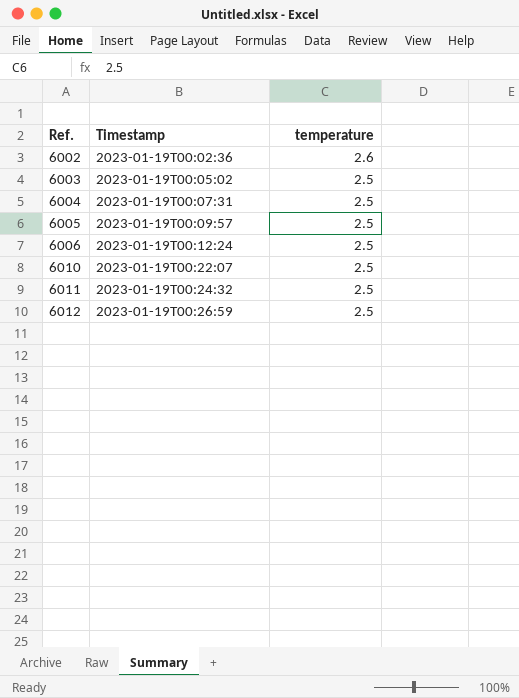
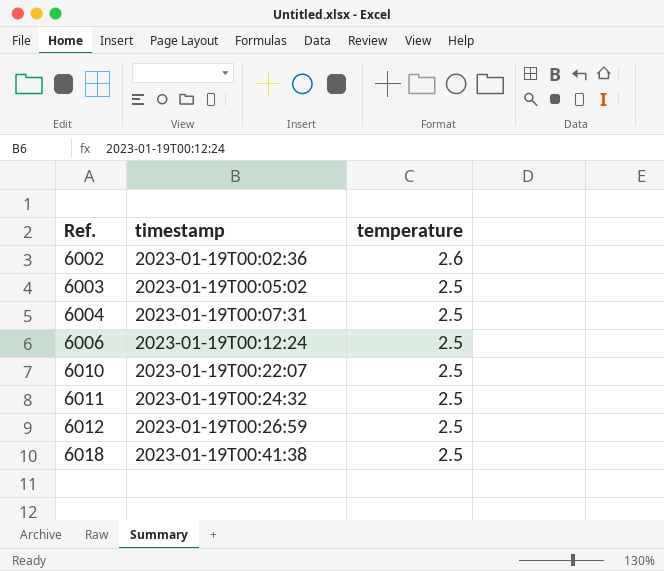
column name: Timestamp -> timestamp
row 6005: 2023-01-19T00:09:57 | 2.5 -> none
row 6018: none -> 2023-01-19T00:41:38 | 2.5

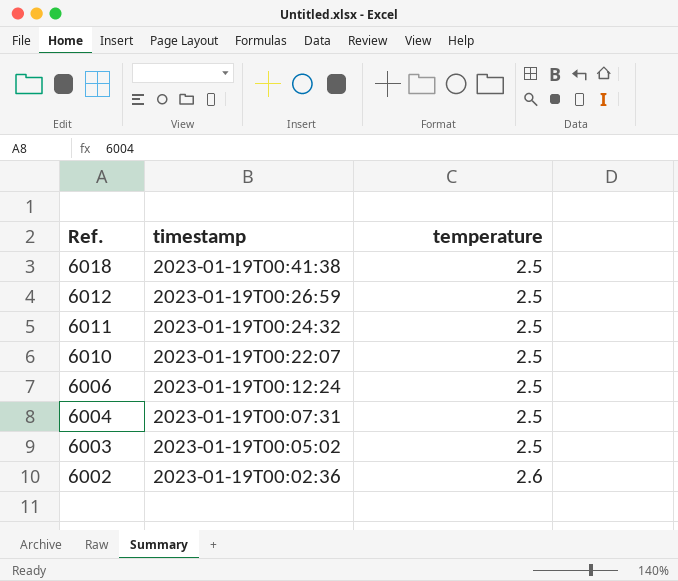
row order: Ref. ascending -> Ref. descending

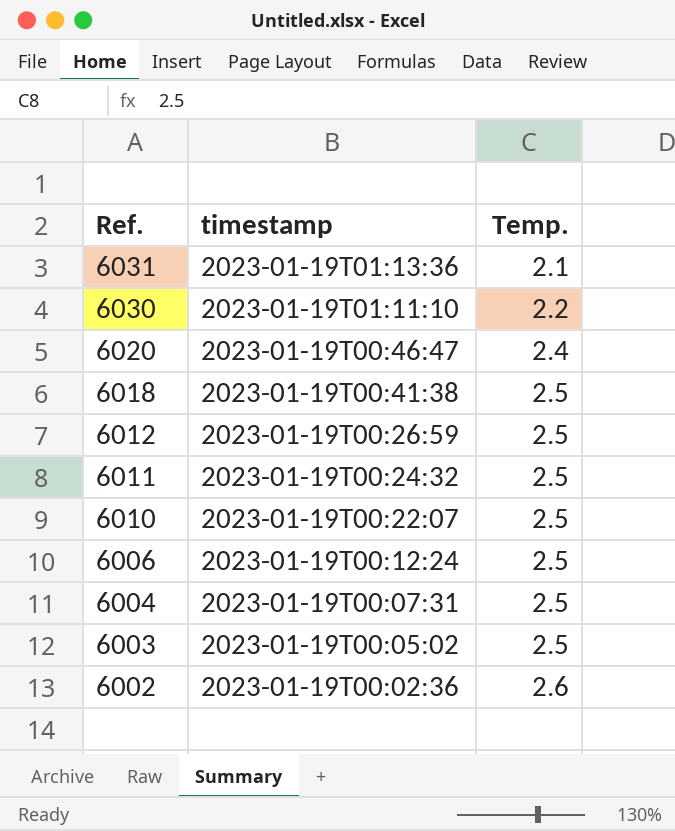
column name: temperature -> Temp.
row 6031: none -> 2023-01-19T01:13:36 | 2.1
row 6030: none -> 2023-01-19T01:11:10 | 2.2
row 6020: none -> 2023-01-19T00:46:47 | 2.4

